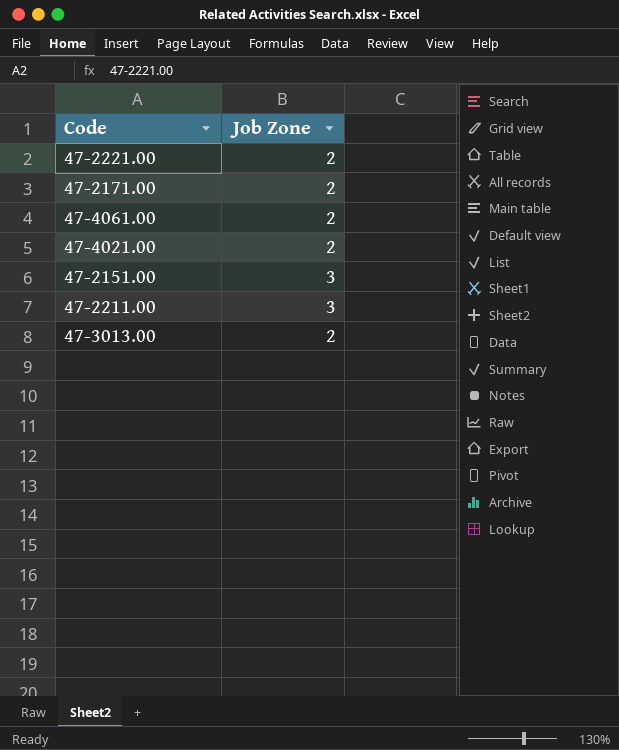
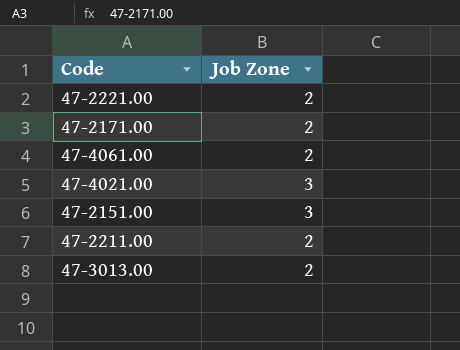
47-4021.00 | Job Zone: 2 -> 3
47-2211.00 | Job Zone: 3 -> 2

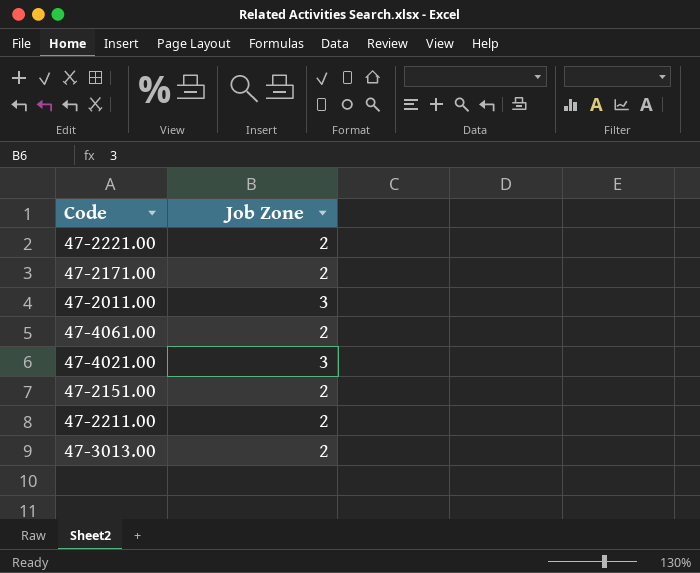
row 47-2011.00: none -> 3
47-2151.00 | Job Zone: 3 -> 2

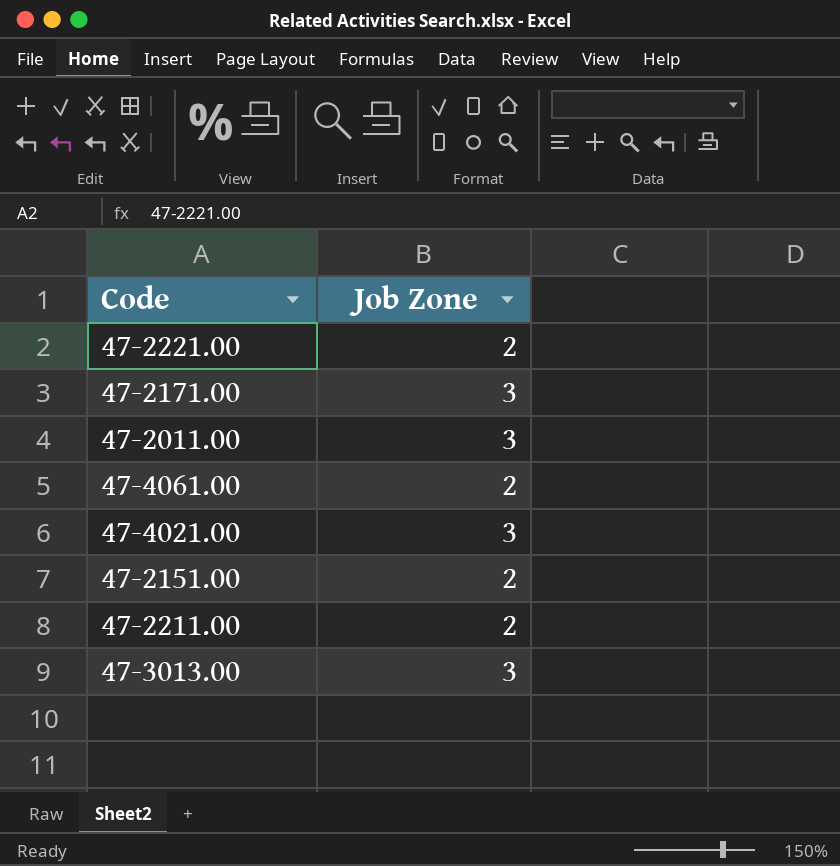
47-2171.00 | Job Zone: 2 -> 3
47-3013.00 | Job Zone: 2 -> 3

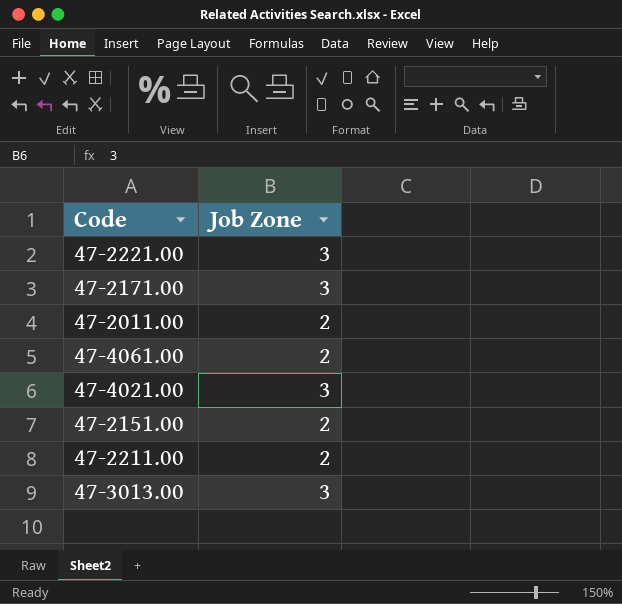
47-2221.00 | Job Zone: 2 -> 3
47-2011.00 | Job Zone: 3 -> 2

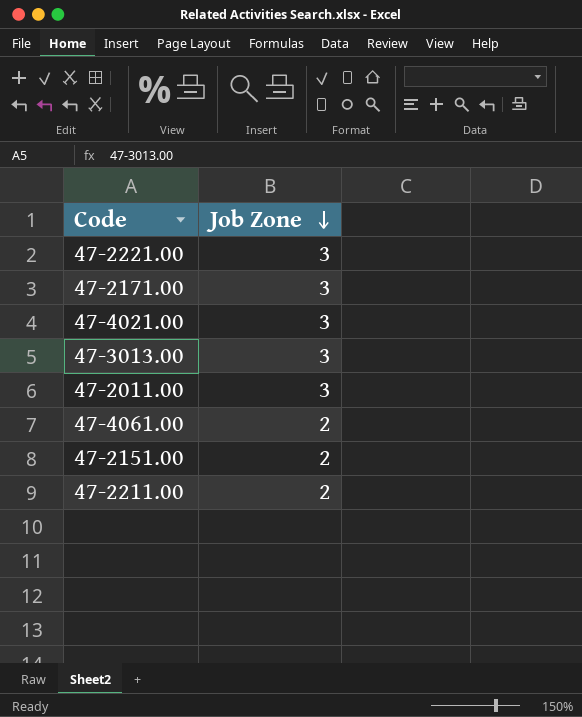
row order: none -> Job Zone descending
47-2011.00 | Job Zone: 2 -> 3

